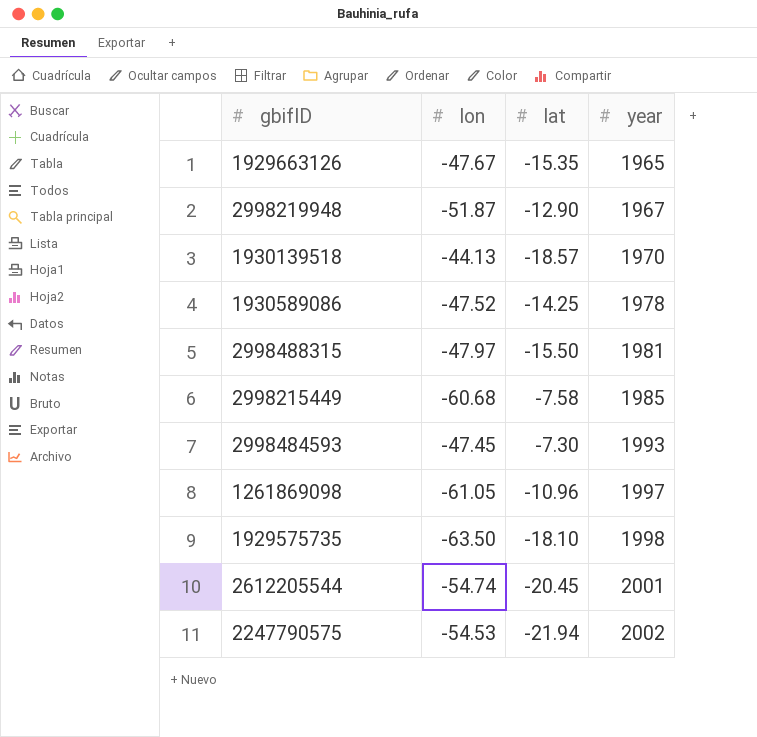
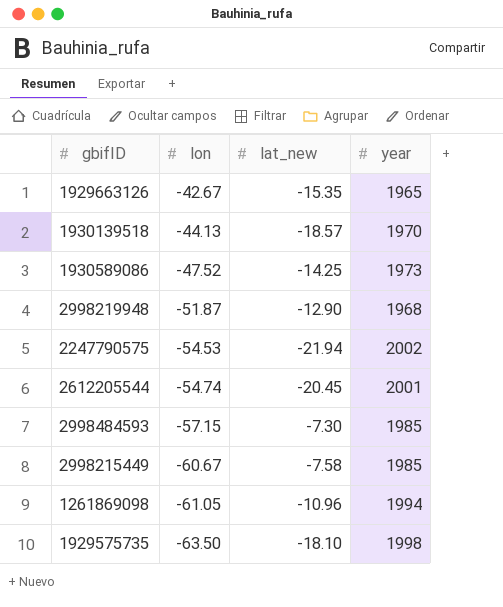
row order: year ascending -> lon descending
column name: lat -> lat_new
row 2998488315: -47.97 | -15.50 | 1981 -> none
1929663126 | lon: -47.67 -> -42.67
1930589086 | year: 1978 -> 1973
2998219948 | year: 1967 -> 1968
2998484593 | lon: -47.45 -> -57.15
2998484593 | year: 1993 -> 1985
2998215449 | lon: -60.68 -> -60.67
1261869098 | year: 1997 -> 1994

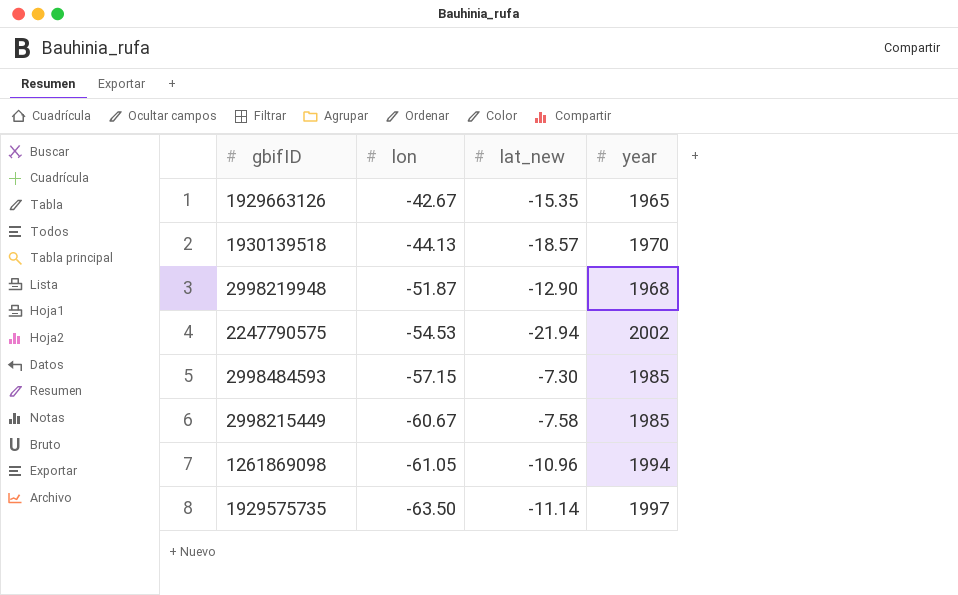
row 1930589086: -47.52 | -14.25 | 1973 -> none
row 2612205544: -54.74 | -20.45 | 2001 -> none
1929575735 | lat_new: -18.10 -> -11.14
1929575735 | year: 1998 -> 1997

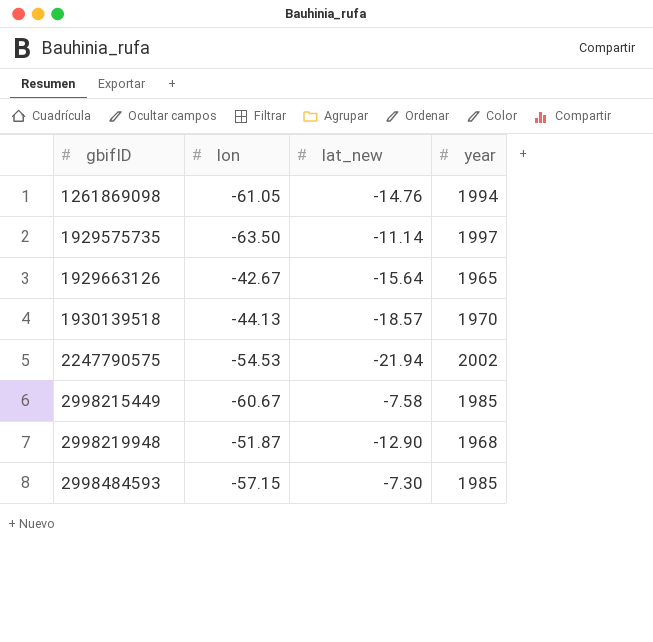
row order: lon descending -> gbifID ascending
1261869098 | lat_new: -10.96 -> -14.76
1929663126 | lat_new: -15.35 -> -15.64

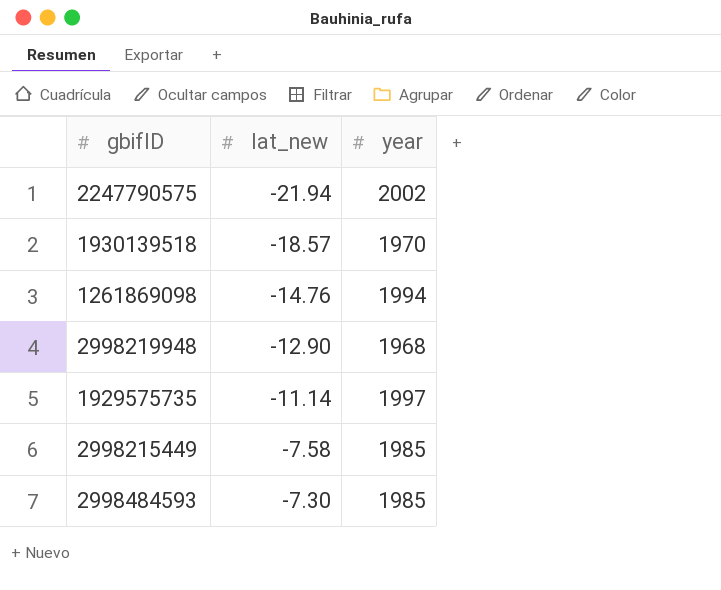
row order: gbifID ascending -> lat_new ascending
column lon | position: 2 -> none
row 1929663126: -42.67 | -15.64 | 1965 -> none

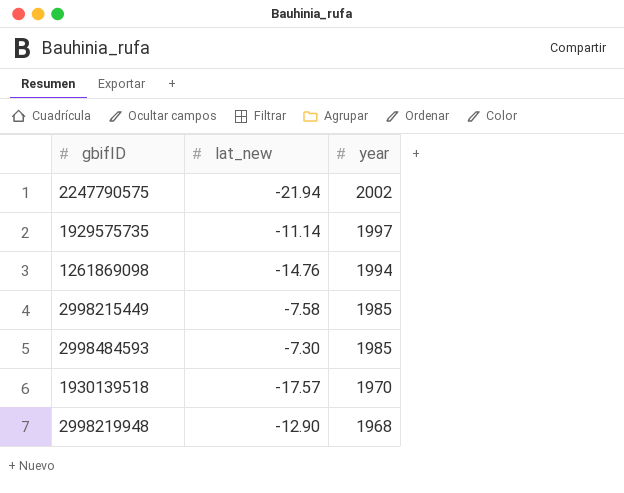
row order: lat_new ascending -> year descending
1930139518 | lat_new: -18.57 -> -17.57

